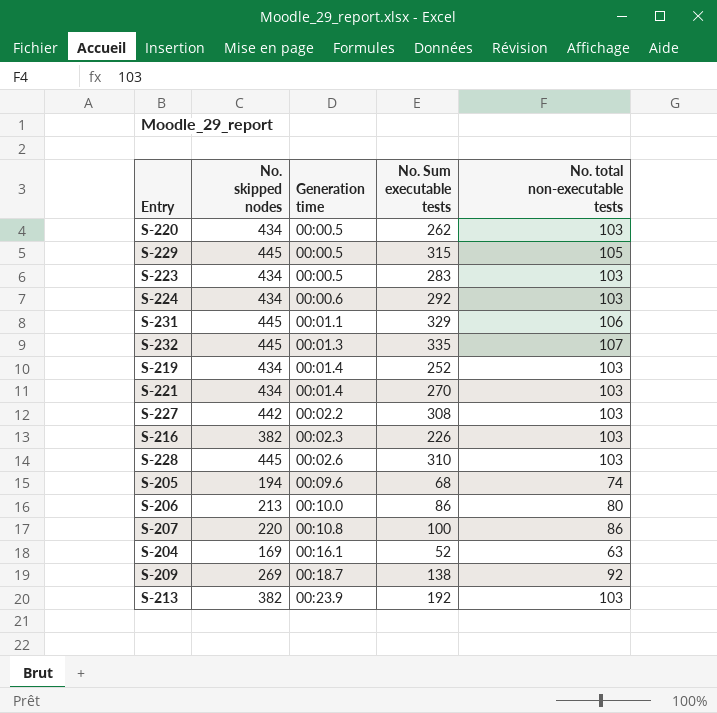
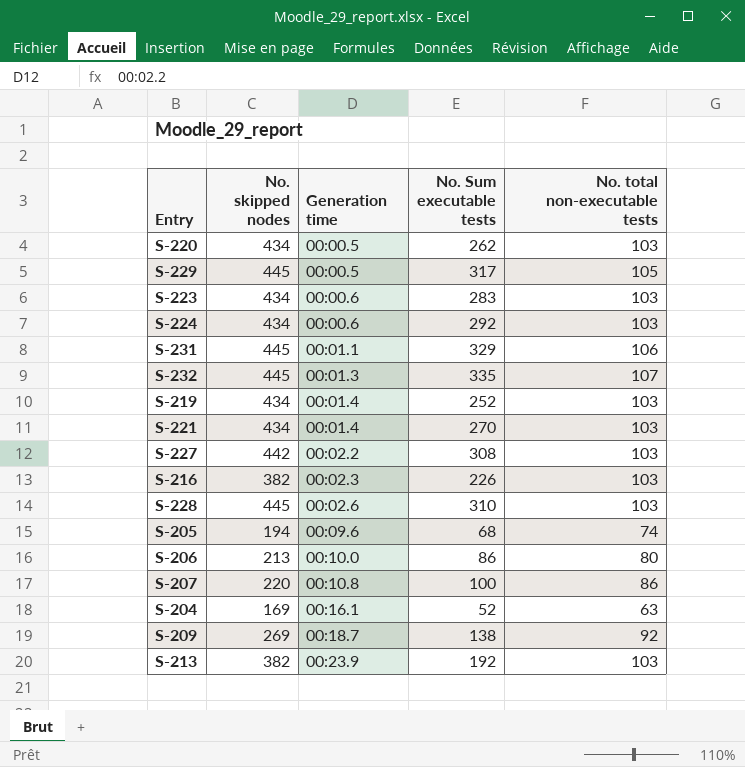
S-229 | No. Sum executable tests: 315 -> 317
S-223 | Generation time: 00:00.5 -> 00:00.6

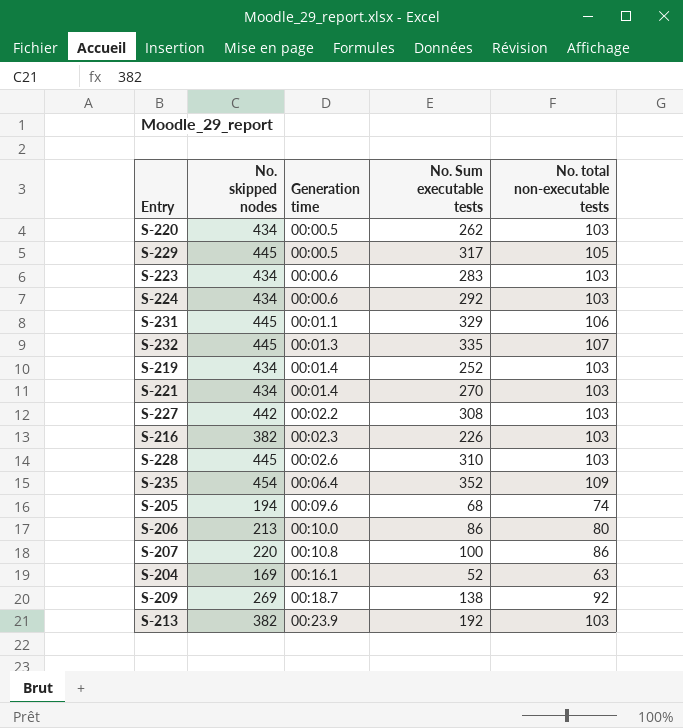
row S-235: none -> 454 | 00:06.4 | 352 | 109

